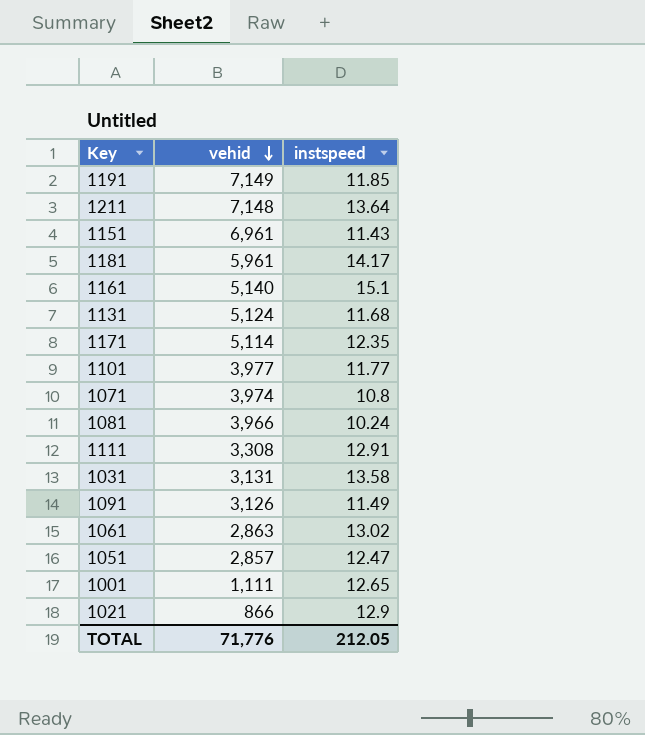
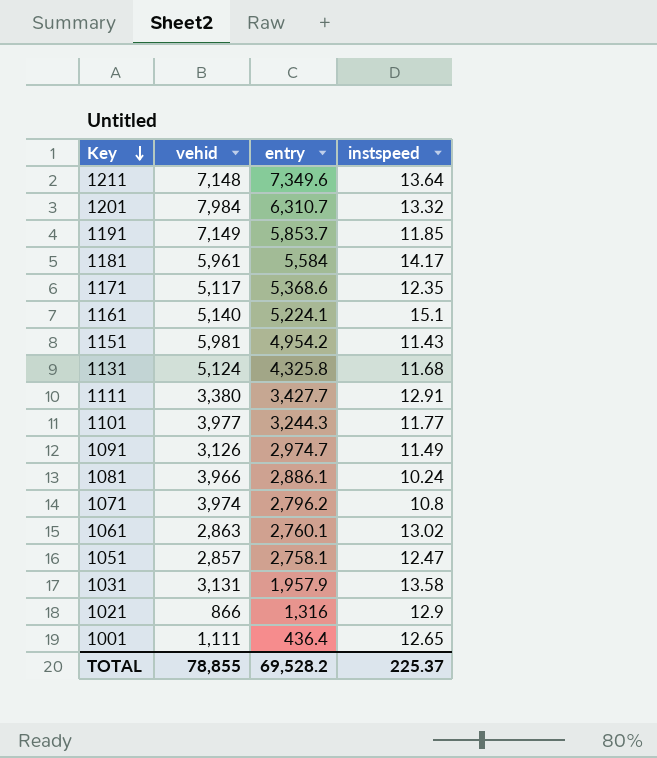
row order: vehid descending -> Key descending
column entry | position: none -> 3
row 1201: none -> 7,984 | 6,310.7 | 13.32
1171 | vehid: 5,114 -> 5,117
1151 | vehid: 6,961 -> 5,981
1111 | vehid: 3,308 -> 3,380
TOTAL | vehid: 71,776 -> 78,855
TOTAL | instspeed: 212.05 -> 225.37

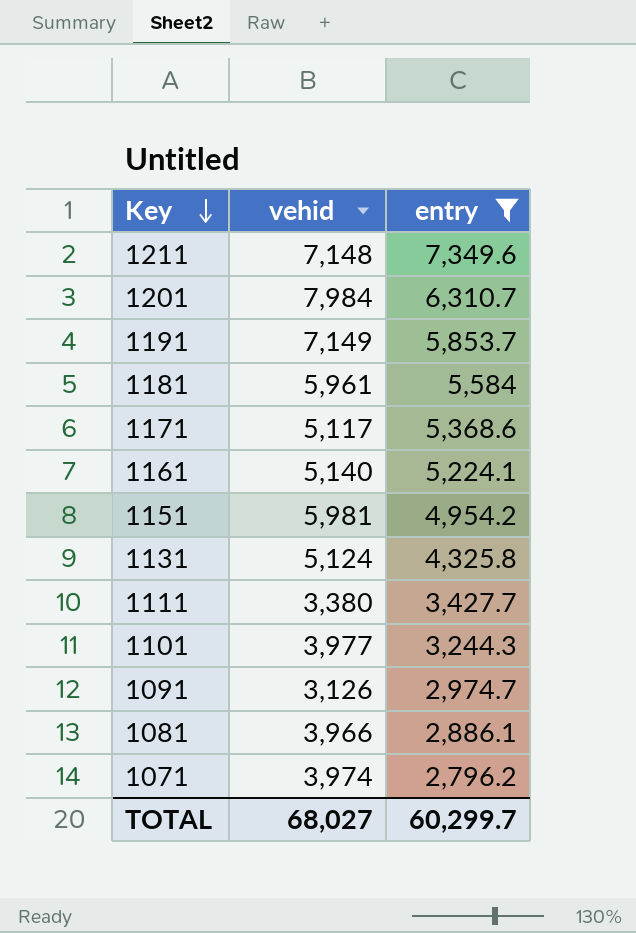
filter: none -> entry >= 2,796.2
column instspeed | position: 4 -> none
TOTAL | vehid: 78,855 -> 68,027
TOTAL | entry: 69,528.2 -> 60,299.7

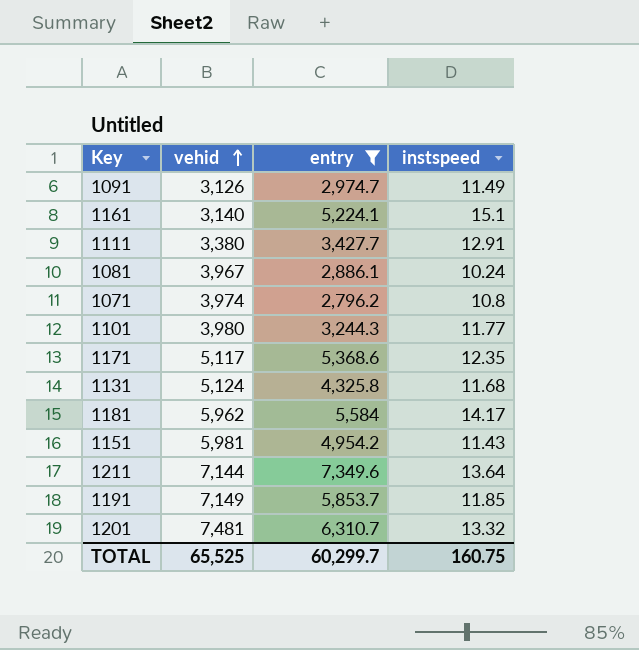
row order: Key descending -> vehid ascending
column instspeed | position: none -> 4
1161 | vehid: 5,140 -> 3,140
1081 | vehid: 3,966 -> 3,967
1101 | vehid: 3,977 -> 3,980
1181 | vehid: 5,961 -> 5,962
1211 | vehid: 7,148 -> 7,144
1201 | vehid: 7,984 -> 7,481
TOTAL | vehid: 68,027 -> 65,525

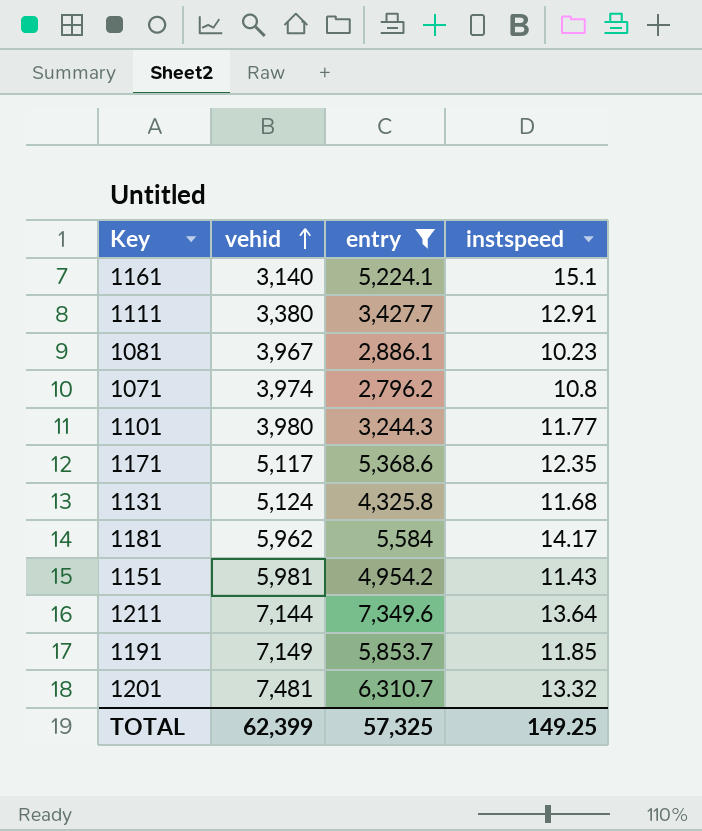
row 1091: 3,126 | 2,974.7 | 11.49 -> none
1081 | instspeed: 10.24 -> 10.23
TOTAL | vehid: 65,525 -> 62,399
TOTAL | entry: 60,299.7 -> 57,325
TOTAL | instspeed: 160.75 -> 149.25

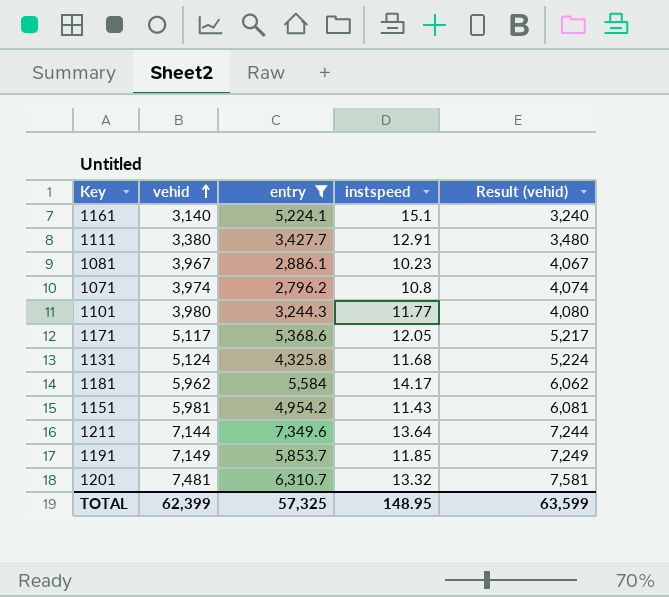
column Result (vehid) | formula: none -> [vehid] + 100
1171 | instspeed: 12.35 -> 12.05
TOTAL | instspeed: 149.25 -> 148.95

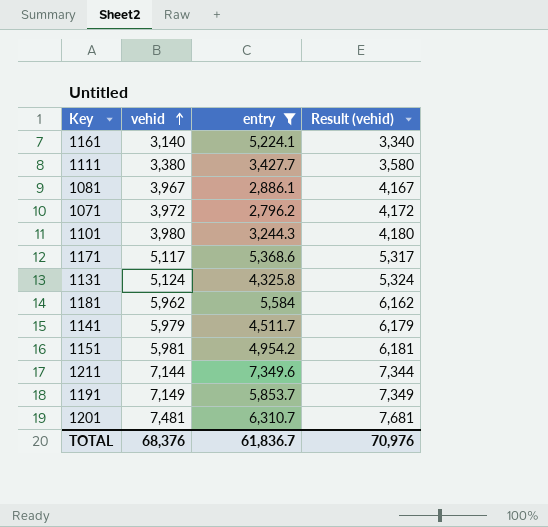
column instspeed | position: 4 -> none
column Result (vehid) | formula: [vehid] + 100 -> [vehid] + 200
1071 | vehid: 3,974 -> 3,972
row 1141: none -> 5,979 | 4,511.7 | 6,179
TOTAL | vehid: 62,399 -> 68,376
TOTAL | entry: 57,325 -> 61,836.7
TOTAL | Result (vehid): 63,599 -> 70,976

